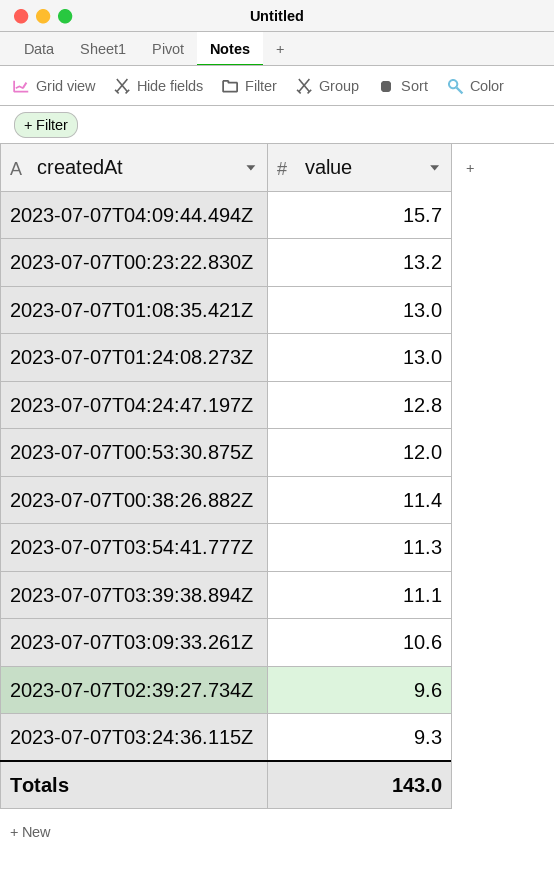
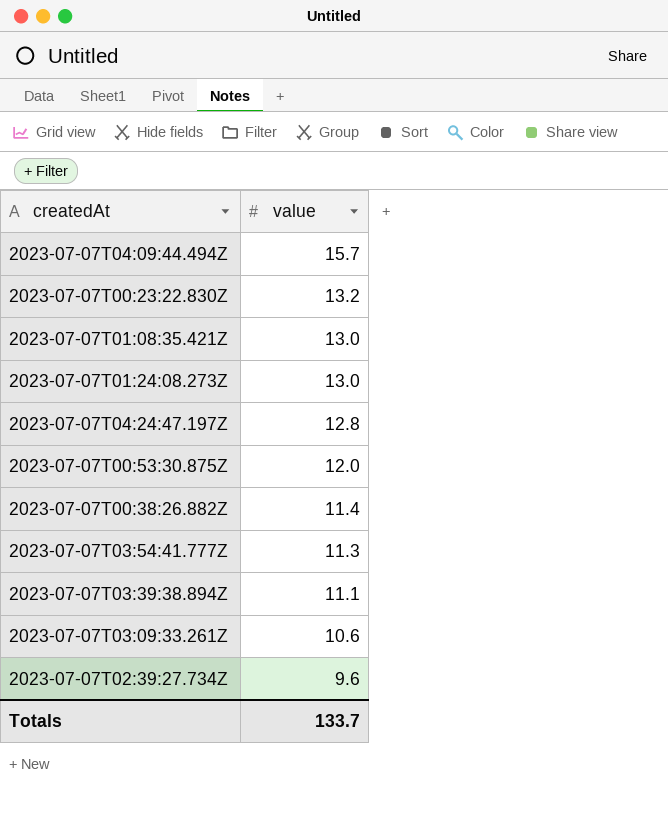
row 2023-07-07T03:24:36.115Z: 9.3 -> none
Totals | value: 143.0 -> 133.7

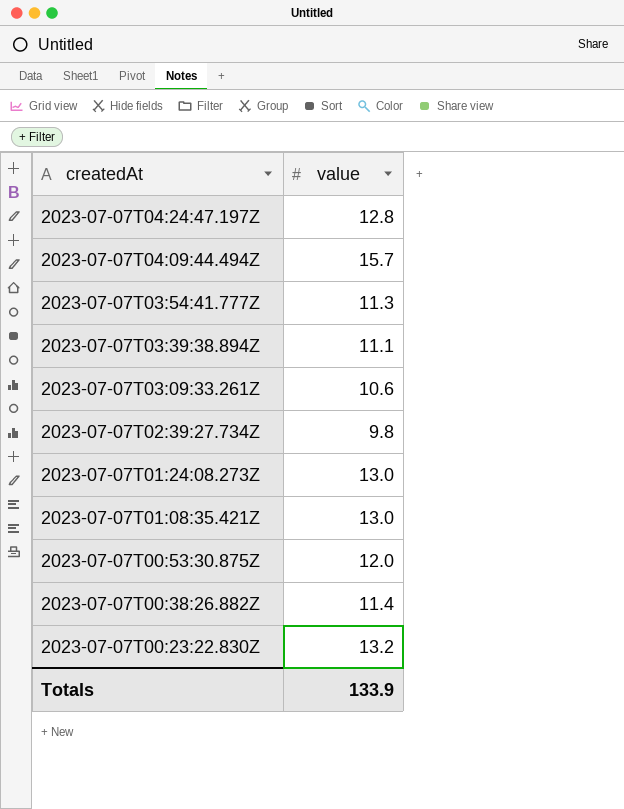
row order: value descending -> createdAt descending
2023-07-07T02:39:27.734Z | value: 9.6 -> 9.8
Totals | value: 133.7 -> 133.9

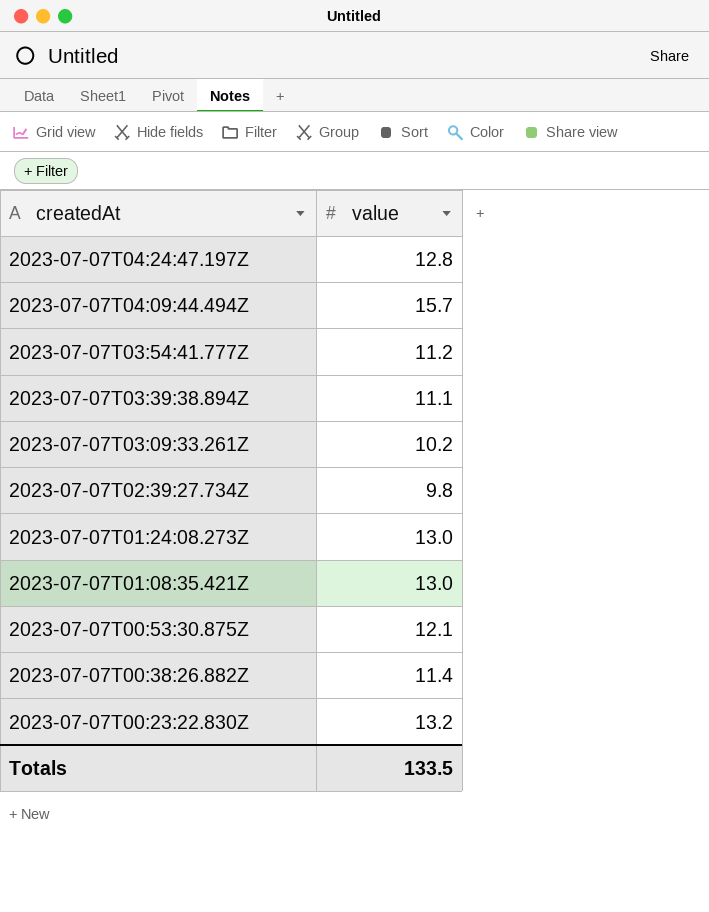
2023-07-07T03:54:41.777Z | value: 11.3 -> 11.2
2023-07-07T03:09:33.261Z | value: 10.6 -> 10.2
2023-07-07T00:53:30.875Z | value: 12.0 -> 12.1
Totals | value: 133.9 -> 133.5

